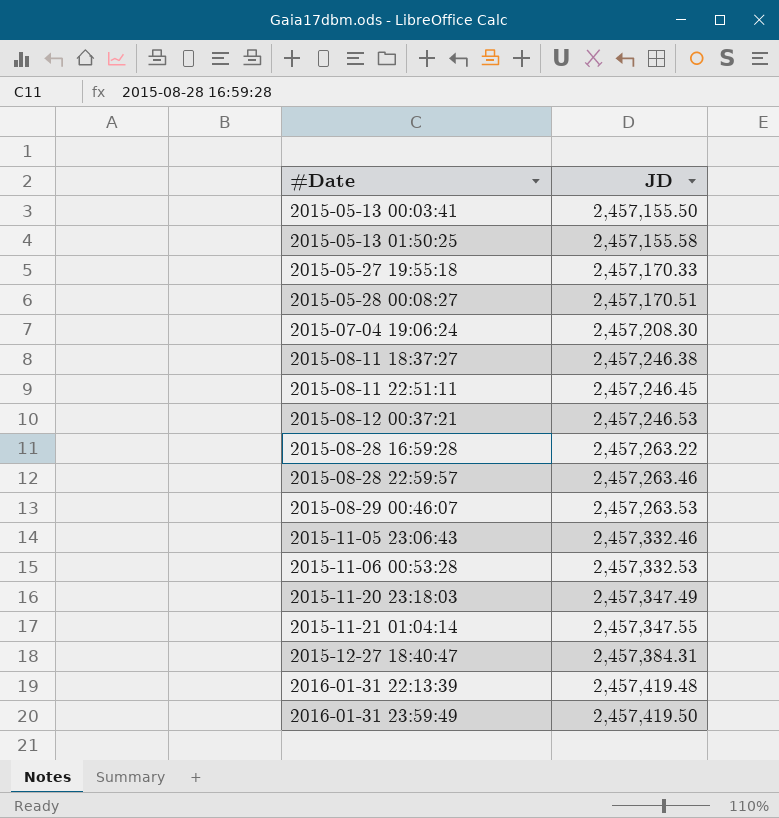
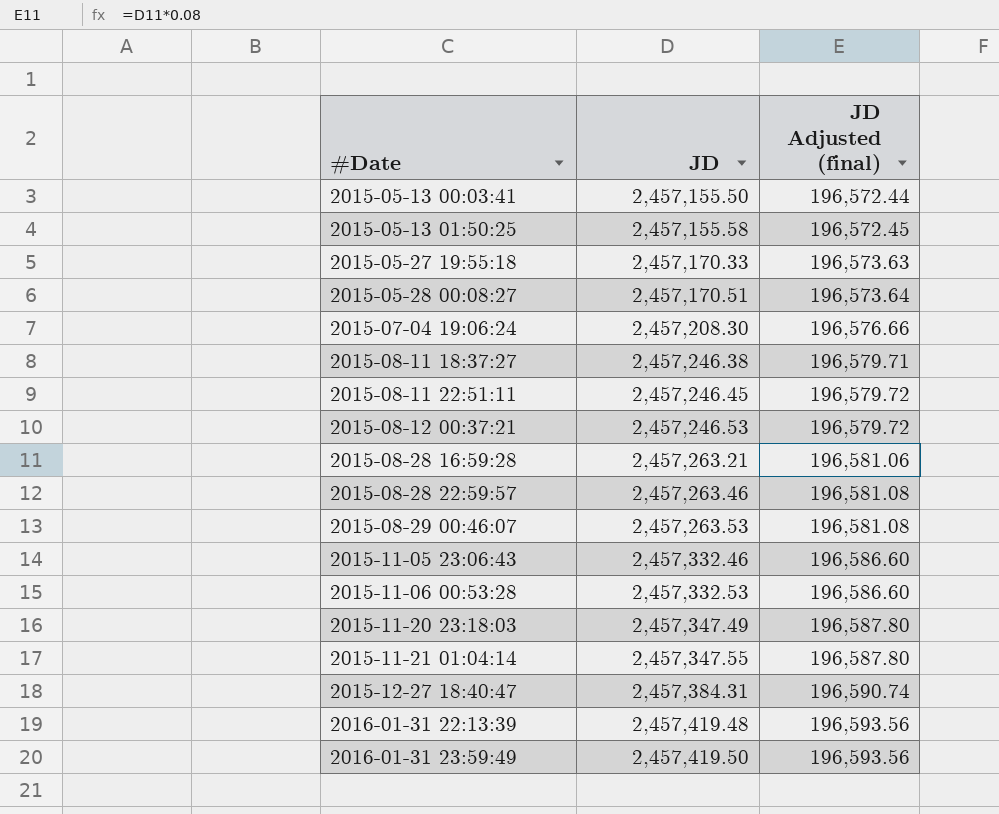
column JD Adjusted (final) | formula: none -> [JD] * 0.08
2015-08-28 16:59:28 | JD: 2,457,263.22 -> 2,457,263.21

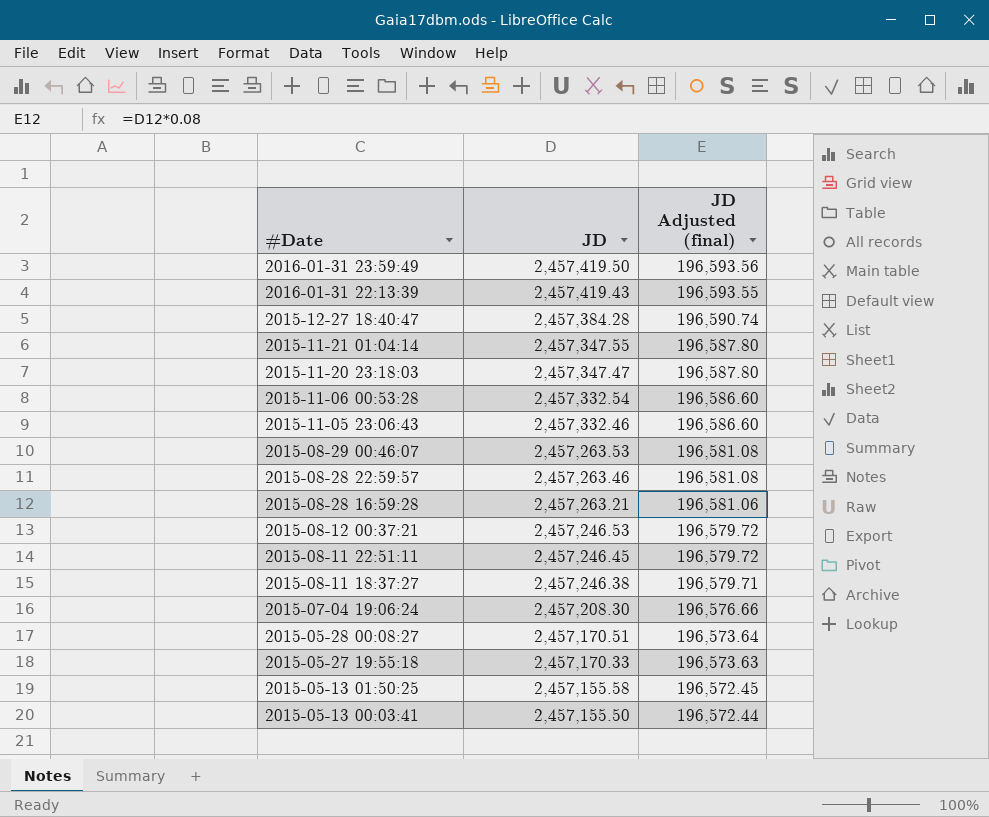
row order: #Date ascending -> #Date descending
2016-01-31 22:13:39 | JD: 2,457,419.48 -> 2,457,419.43
2016-01-31 22:13:39 | JD Adjusted (final): 196,593.56 -> 196,593.55
2015-12-27 18:40:47 | JD: 2,457,384.31 -> 2,457,384.28
2015-11-20 23:18:03 | JD: 2,457,347.49 -> 2,457,347.47
2015-11-06 00:53:28 | JD: 2,457,332.53 -> 2,457,332.54

